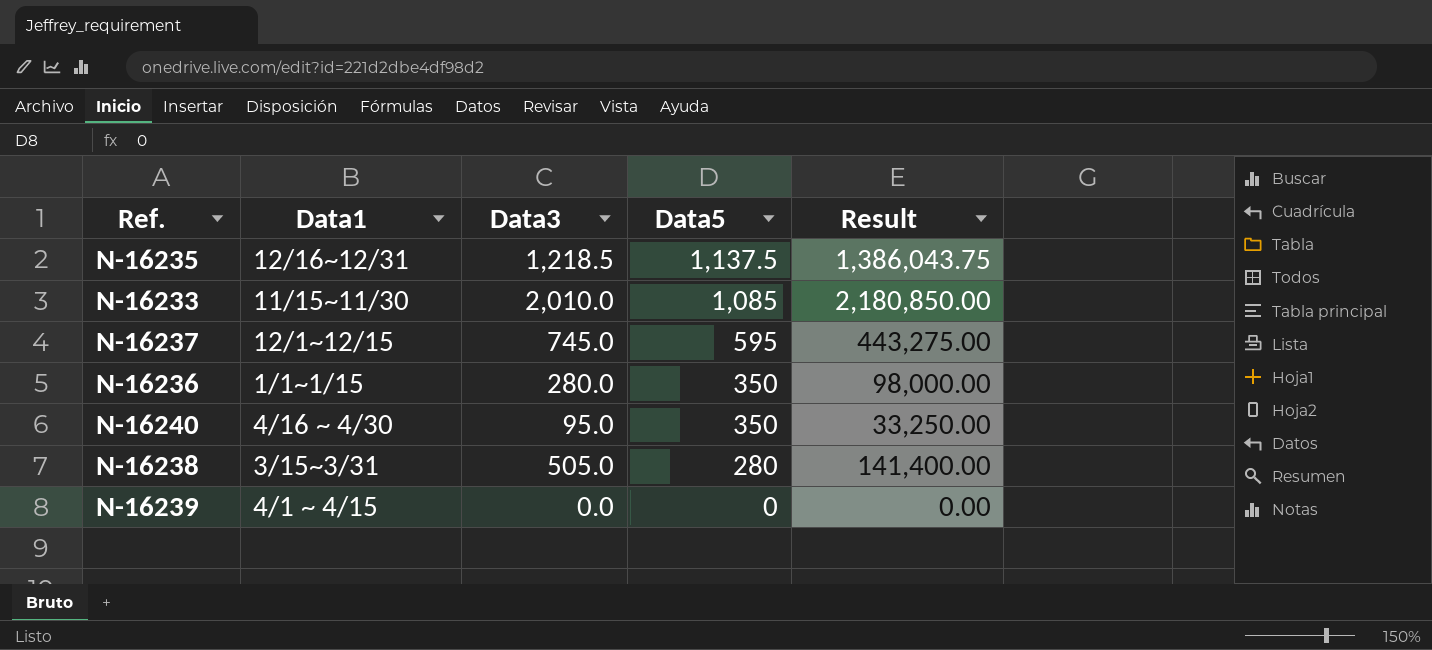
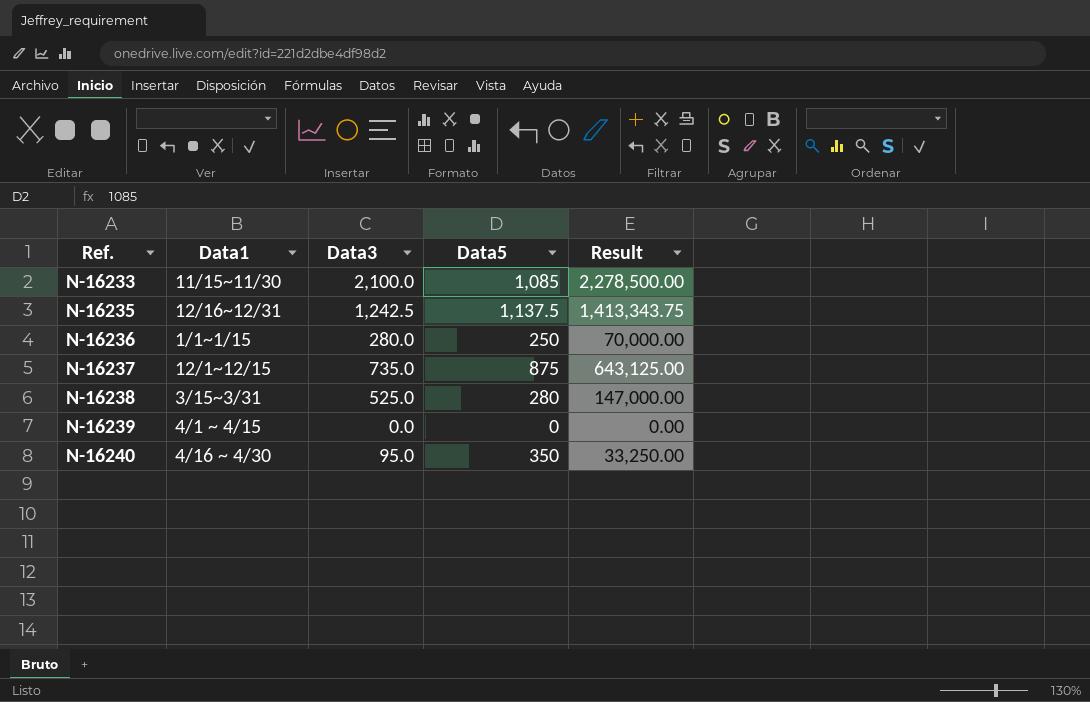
row order: Data5 descending -> Ref. ascending
N-16233 | Data3: 2,010.0 -> 2,100.0
N-16233 | Result: 2,180,850.00 -> 2,278,500.00
N-16235 | Data3: 1,218.5 -> 1,242.5
N-16235 | Result: 1,386,043.75 -> 1,413,343.75
N-16236 | Data5: 350 -> 250
N-16236 | Result: 98,000.00 -> 70,000.00
N-16237 | Data3: 745.0 -> 735.0
N-16237 | Data5: 595 -> 875
N-16237 | Result: 443,275.00 -> 643,125.00
N-16238 | Data3: 505.0 -> 525.0
N-16238 | Result: 141,400.00 -> 147,000.00

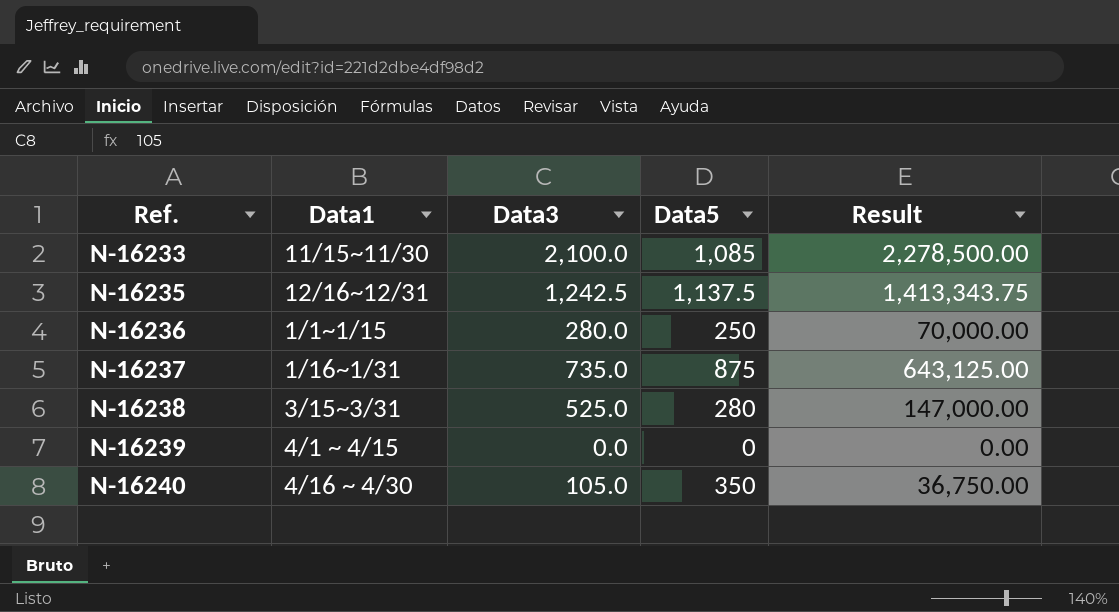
N-16237 | Data1: 12/1~12/15 -> 1/16~1/31
N-16240 | Data3: 95.0 -> 105.0
N-16240 | Result: 33,250.00 -> 36,750.00

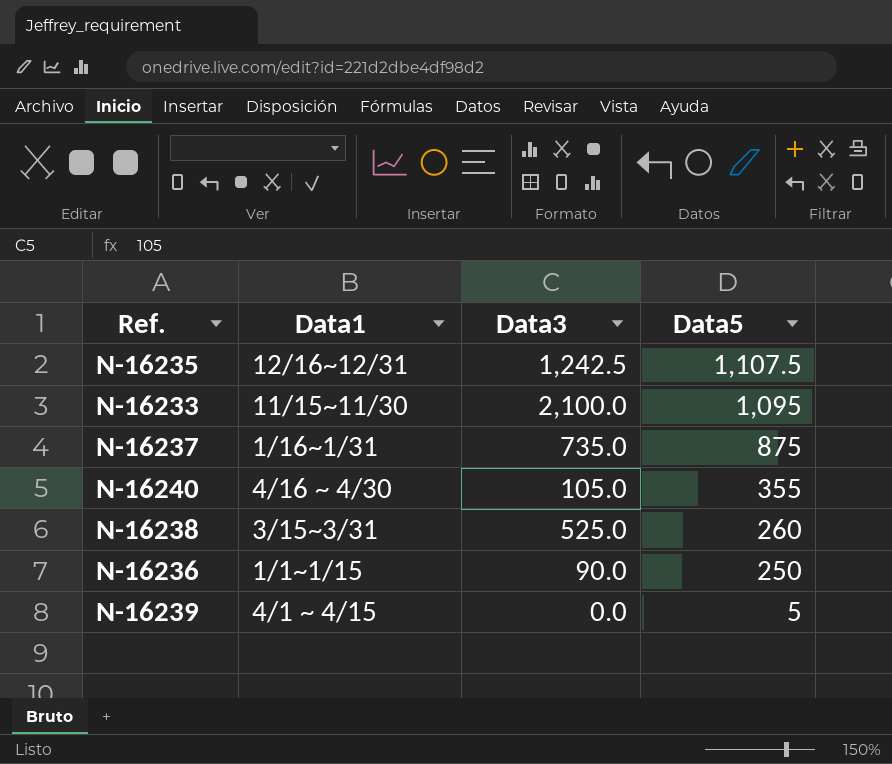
row order: Ref. ascending -> Data5 descending
column Result | formula: [Data3] * [Data5] -> none
N-16235 | Data5: 1,137.5 -> 1,107.5
N-16233 | Data5: 1,085 -> 1,095
N-16240 | Data5: 350 -> 355
N-16238 | Data5: 280 -> 260
N-16236 | Data3: 280.0 -> 90.0
N-16239 | Data5: 0 -> 5

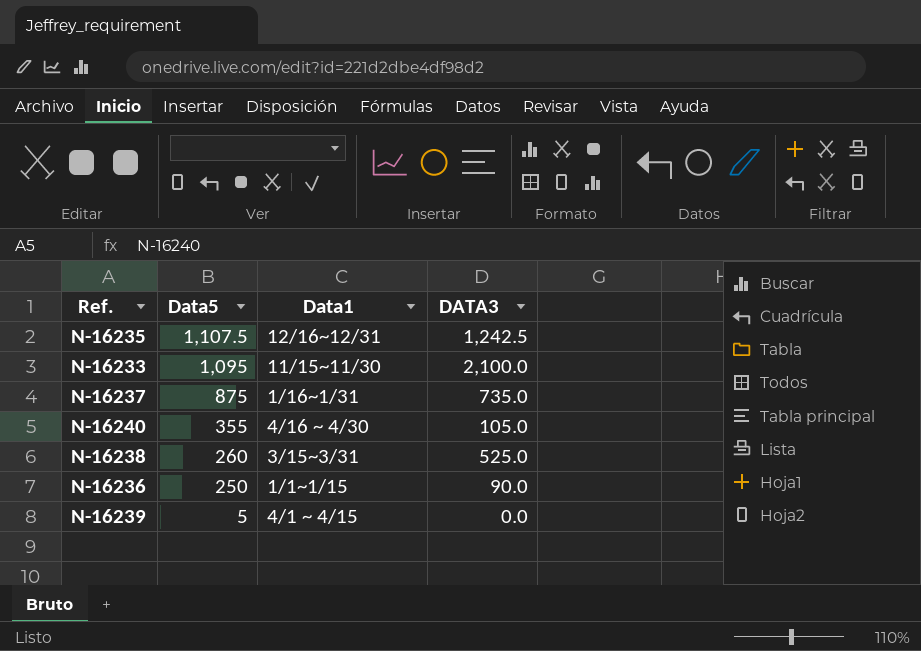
column Data5 | position: 4 -> 2
column name: Data3 -> DATA3

